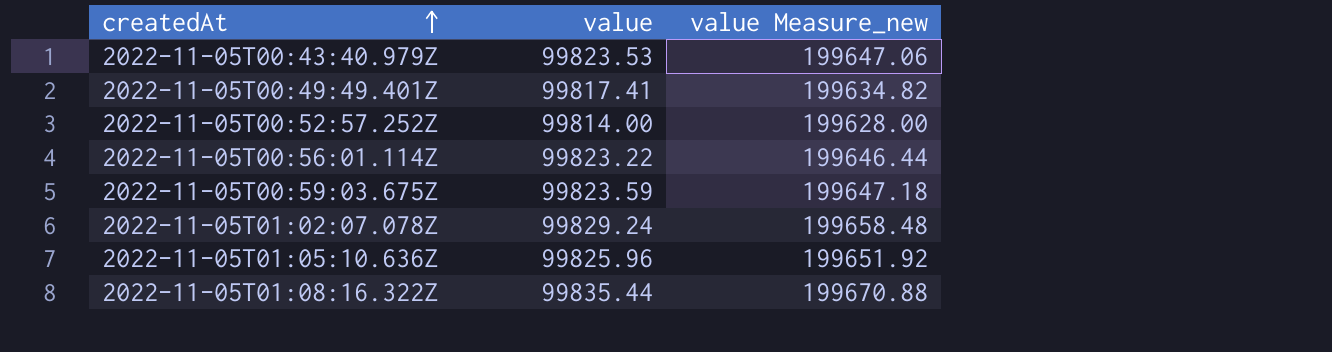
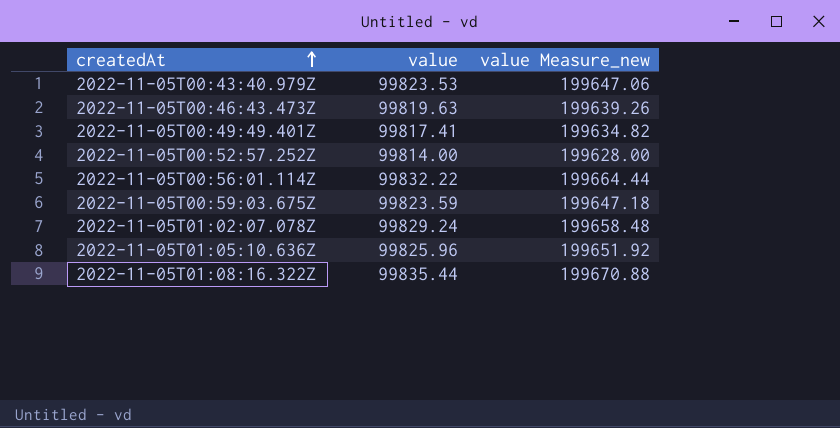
row 2022-11-05T00:46:43.473Z: none -> 99819.63 | 199639.26
2022-11-05T00:56:01.114Z | value: 99823.22 -> 99832.22
2022-11-05T00:56:01.114Z | value Measure_new: 199646.44 -> 199664.44

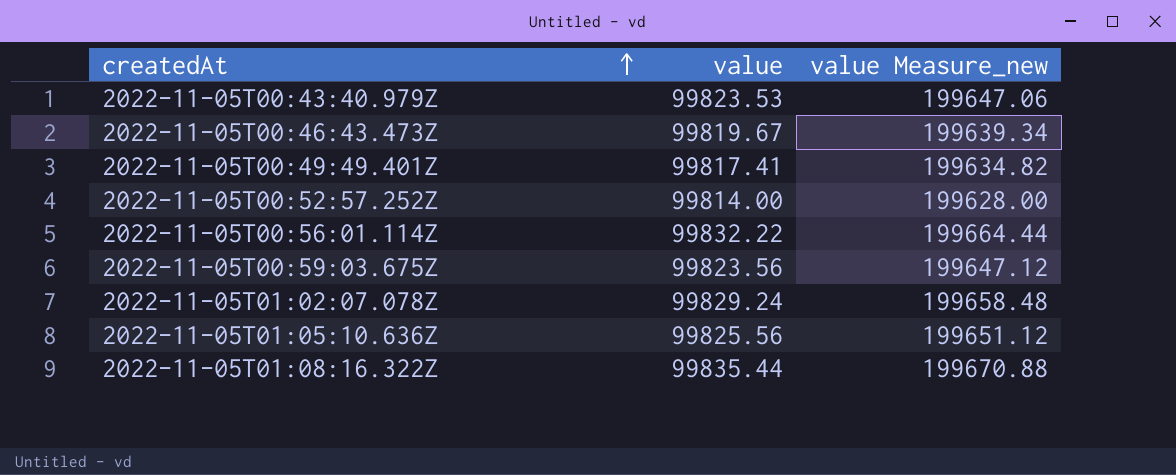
2022-11-05T00:46:43.473Z | value: 99819.63 -> 99819.67
2022-11-05T00:46:43.473Z | value Measure_new: 199639.26 -> 199639.34
2022-11-05T00:59:03.675Z | value: 99823.59 -> 99823.56
2022-11-05T00:59:03.675Z | value Measure_new: 199647.18 -> 199647.12
2022-11-05T01:05:10.636Z | value: 99825.96 -> 99825.56
2022-11-05T01:05:10.636Z | value Measure_new: 199651.92 -> 199651.12

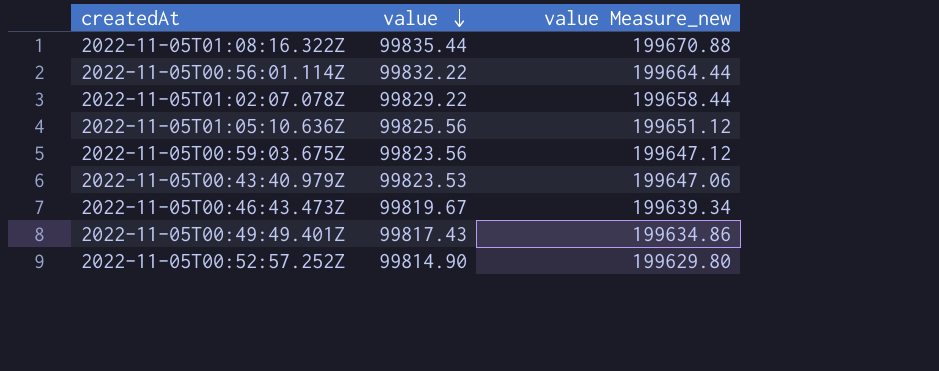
row order: createdAt ascending -> value descending
2022-11-05T01:02:07.078Z | value: 99829.24 -> 99829.22
2022-11-05T01:02:07.078Z | value Measure_new: 199658.48 -> 199658.44
2022-11-05T00:49:49.401Z | value: 99817.41 -> 99817.43
2022-11-05T00:49:49.401Z | value Measure_new: 199634.82 -> 199634.86
2022-11-05T00:52:57.252Z | value: 99814.00 -> 99814.90
2022-11-05T00:52:57.252Z | value Measure_new: 199628.00 -> 199629.80

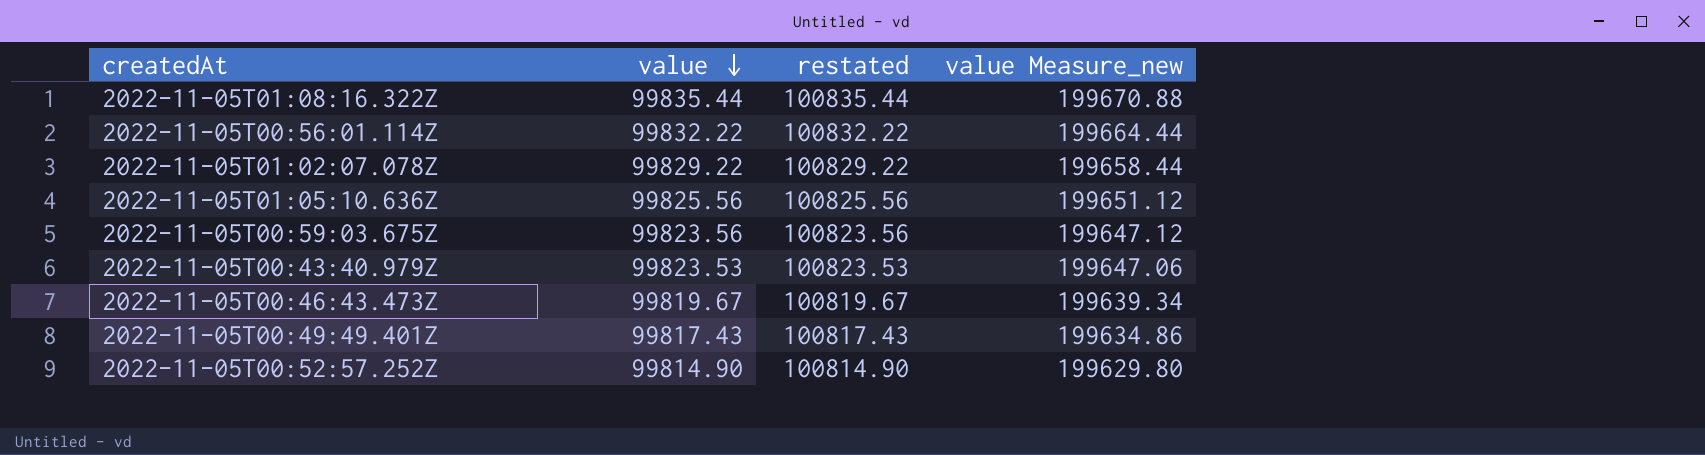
column restated | formula: none -> [value] + 1000

